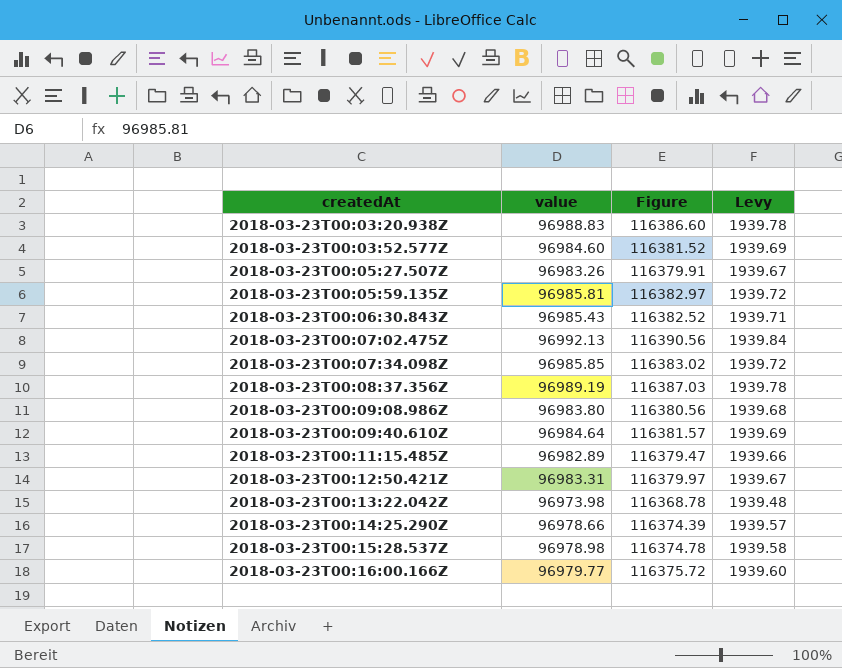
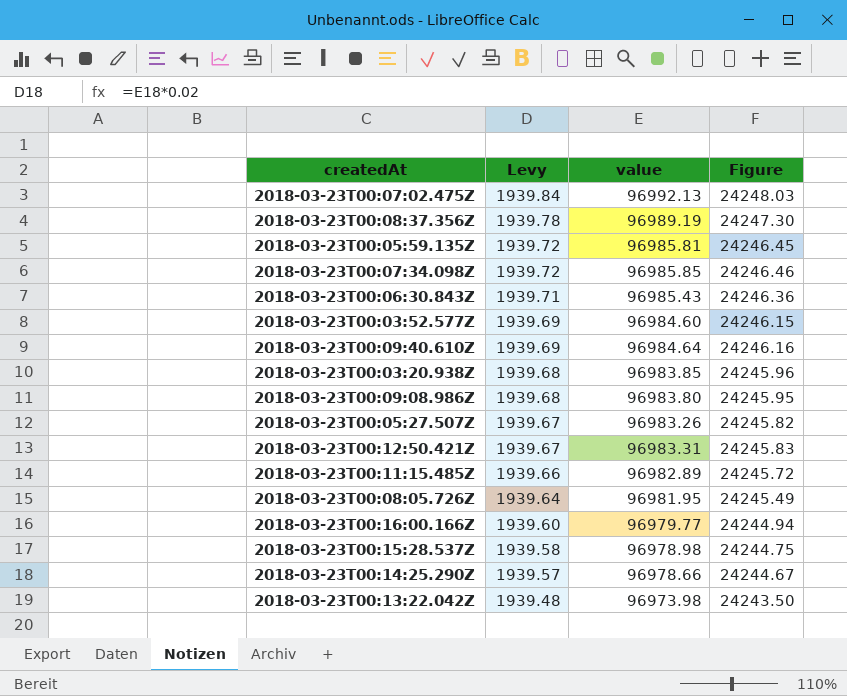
row order: createdAt ascending -> Levy descending
column Levy | position: 4 -> 2
column Figure | formula: [value] * 1.2 -> [value] * 0.25
2018-03-23T00:03:20.938Z | Levy: 1939.78 -> 1939.68
2018-03-23T00:03:20.938Z | value: 96988.83 -> 96983.85
row 2018-03-23T00:08:05.726Z: none -> 1939.64 | 96981.95 | 24245.49

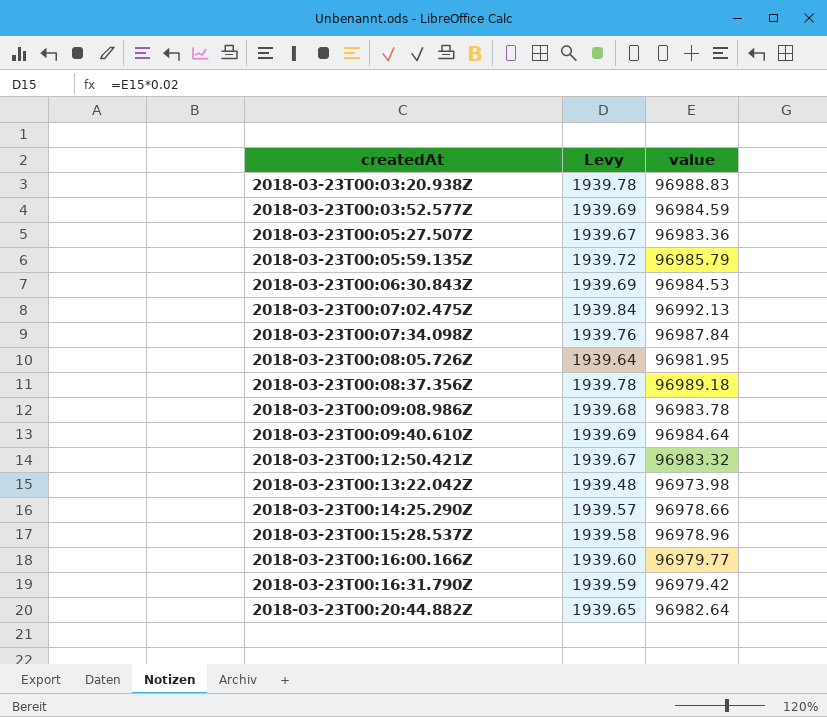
row order: Levy descending -> createdAt ascending
column Figure | formula: [value] * 0.25 -> none
row 2018-03-23T00:11:15.485Z: 1939.66 | 96982.89 | 24245.72 -> none
2018-03-23T00:03:20.938Z | Levy: 1939.68 -> 1939.78
2018-03-23T00:03:20.938Z | value: 96983.85 -> 96988.83
2018-03-23T00:03:52.577Z | value: 96984.60 -> 96984.59
2018-03-23T00:05:27.507Z | value: 96983.26 -> 96983.36
2018-03-23T00:05:59.135Z | value: 96985.81 -> 96985.79
2018-03-23T00:06:30.843Z | Levy: 1939.71 -> 1939.69
2018-03-23T00:06:30.843Z | value: 96985.43 -> 96984.53
2018-03-23T00:07:34.098Z | Levy: 1939.72 -> 1939.76
2018-03-23T00:07:34.098Z | value: 96985.85 -> 96987.84
2018-03-23T00:08:37.356Z | value: 96989.19 -> 96989.18
2018-03-23T00:09:08.986Z | value: 96983.80 -> 96983.78
2018-03-23T00:12:50.421Z | value: 96983.31 -> 96983.32
2018-03-23T00:15:28.537Z | value: 96978.98 -> 96978.96
row 2018-03-23T00:16:31.790Z: none -> 1939.59 | 96979.42
row 2018-03-23T00:20:44.882Z: none -> 1939.65 | 96982.64

